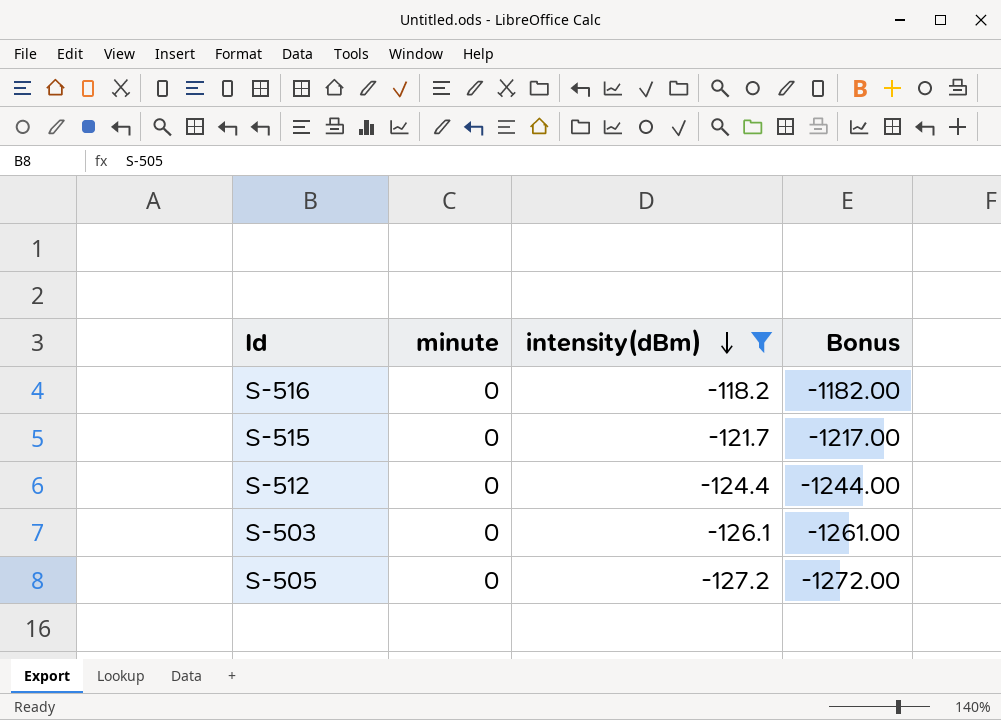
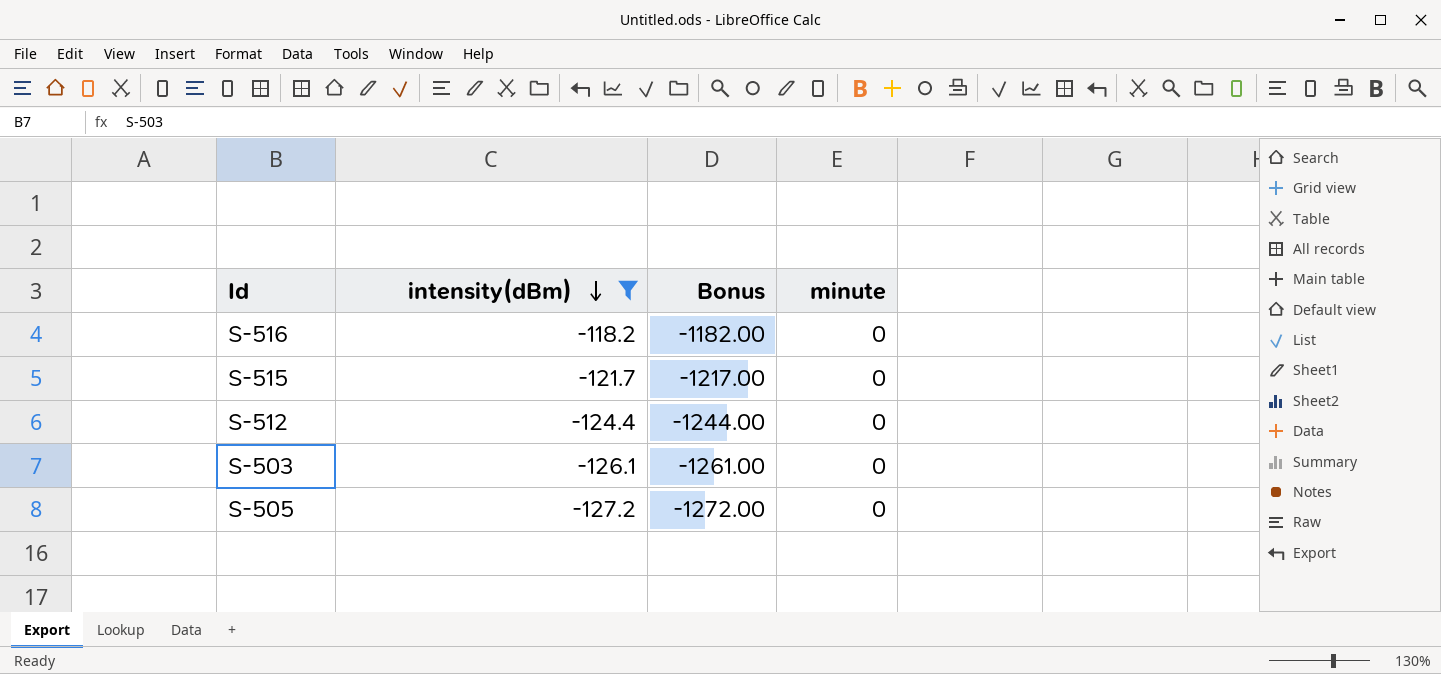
column minute | position: 2 -> 4

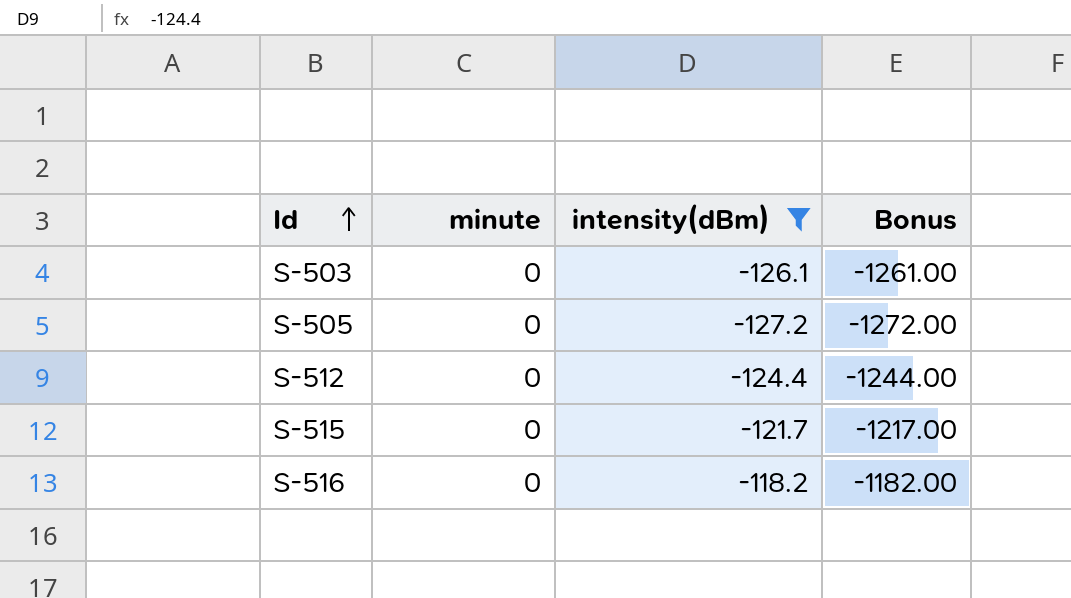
row order: intensity(dBm) descending -> Id ascending
column minute | position: 4 -> 2

